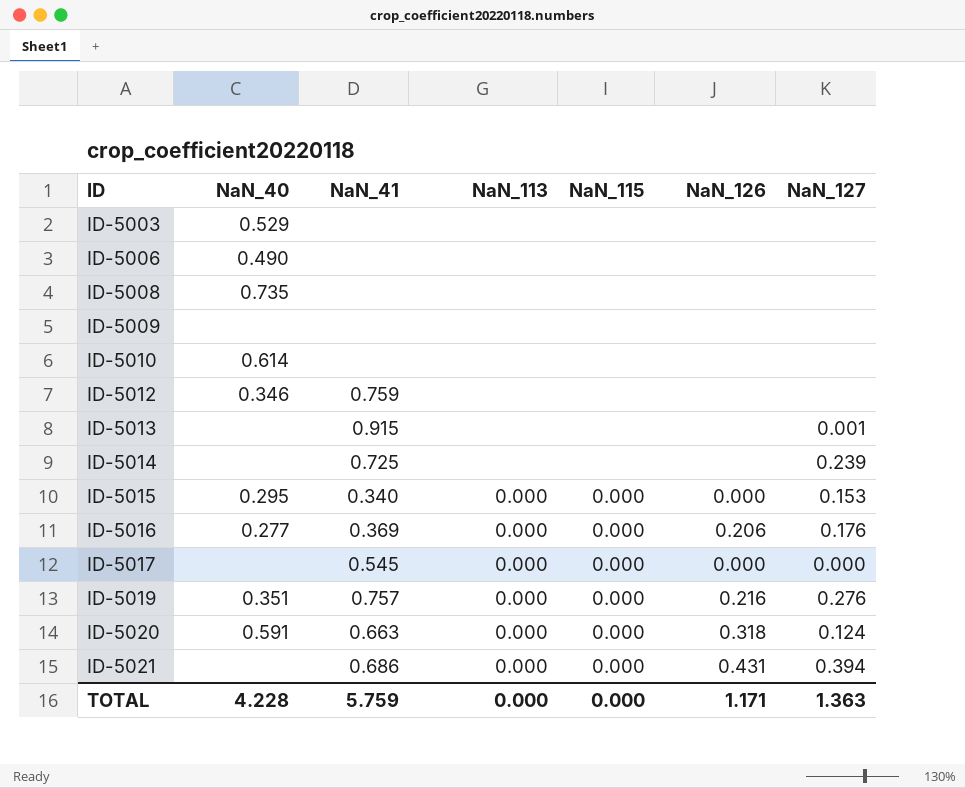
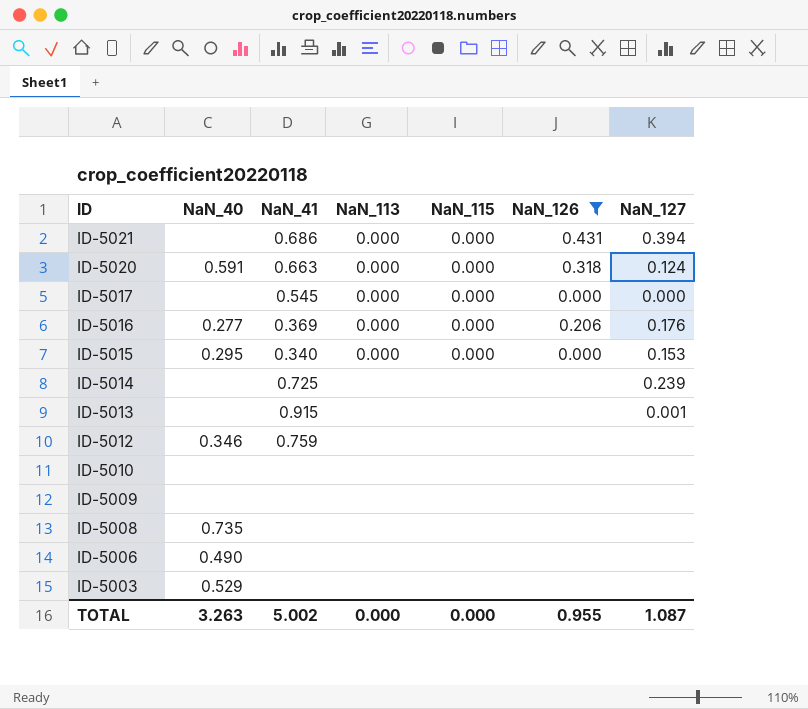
filter: none -> NaN_126 != 0.216
row order: ID ascending -> ID descending
ID-5010 | NaN_40: 0.614 -> none
TOTAL | NaN_40: 4.228 -> 3.263
TOTAL | NaN_41: 5.759 -> 5.002
TOTAL | NaN_126: 1.171 -> 0.955
TOTAL | NaN_127: 1.363 -> 1.087

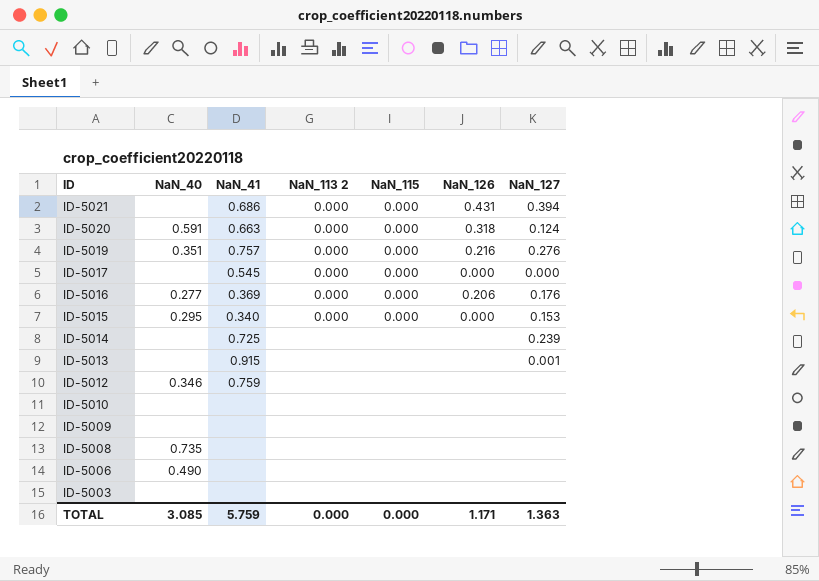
filter: NaN_126 != 0.216 -> none
column name: NaN_113 -> NaN_113 2
ID-5003 | NaN_40: 0.529 -> none
TOTAL | NaN_40: 3.263 -> 3.085
TOTAL | NaN_41: 5.002 -> 5.759
TOTAL | NaN_126: 0.955 -> 1.171
TOTAL | NaN_127: 1.087 -> 1.363

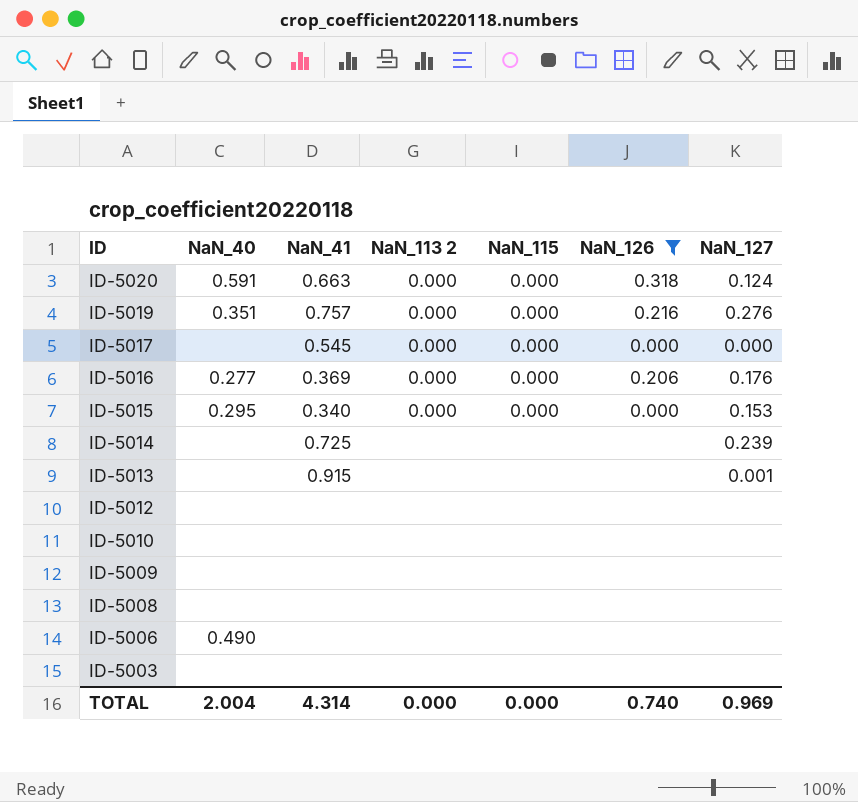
filter: none -> NaN_126 != 0.431
ID-5012 | NaN_40: 0.346 -> none
ID-5012 | NaN_41: 0.759 -> none
ID-5008 | NaN_40: 0.735 -> none
TOTAL | NaN_40: 3.085 -> 2.004
TOTAL | NaN_41: 5.759 -> 4.314
TOTAL | NaN_126: 1.171 -> 0.740
TOTAL | NaN_127: 1.363 -> 0.969

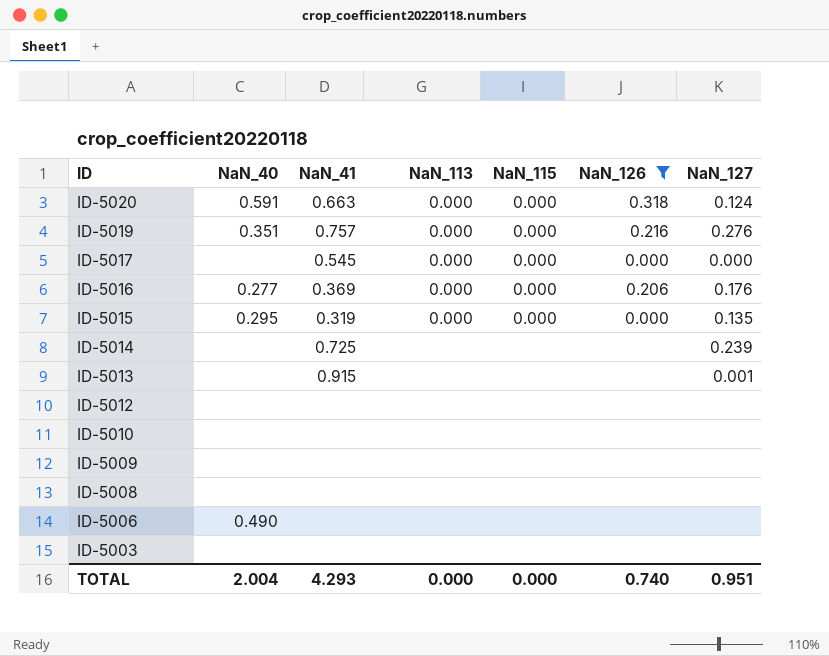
column name: NaN_113 2 -> NaN_113
ID-5015 | NaN_41: 0.340 -> 0.319
ID-5015 | NaN_127: 0.153 -> 0.135
TOTAL | NaN_41: 4.314 -> 4.293
TOTAL | NaN_127: 0.969 -> 0.951

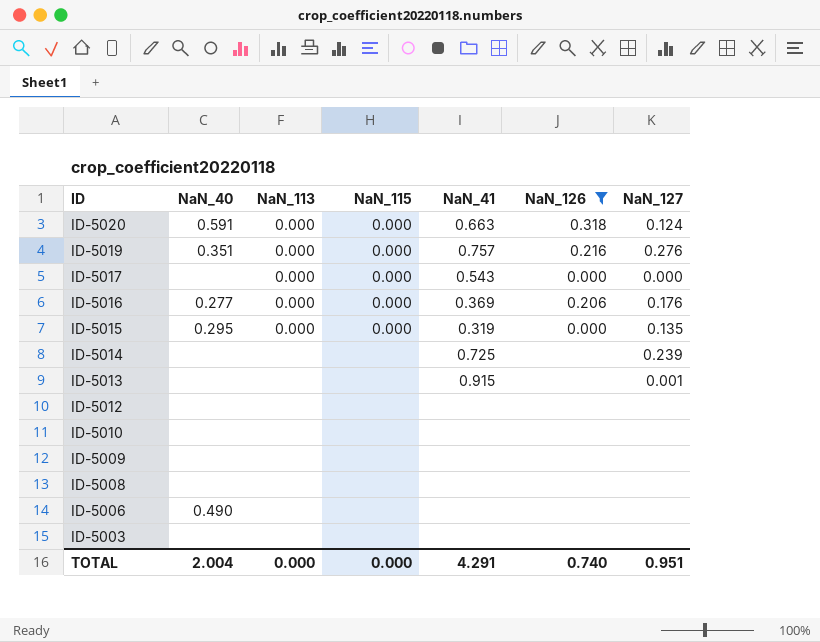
column NaN_41 | position: 3 -> 5
ID-5017 | NaN_41: 0.545 -> 0.543
TOTAL | NaN_41: 4.293 -> 4.291

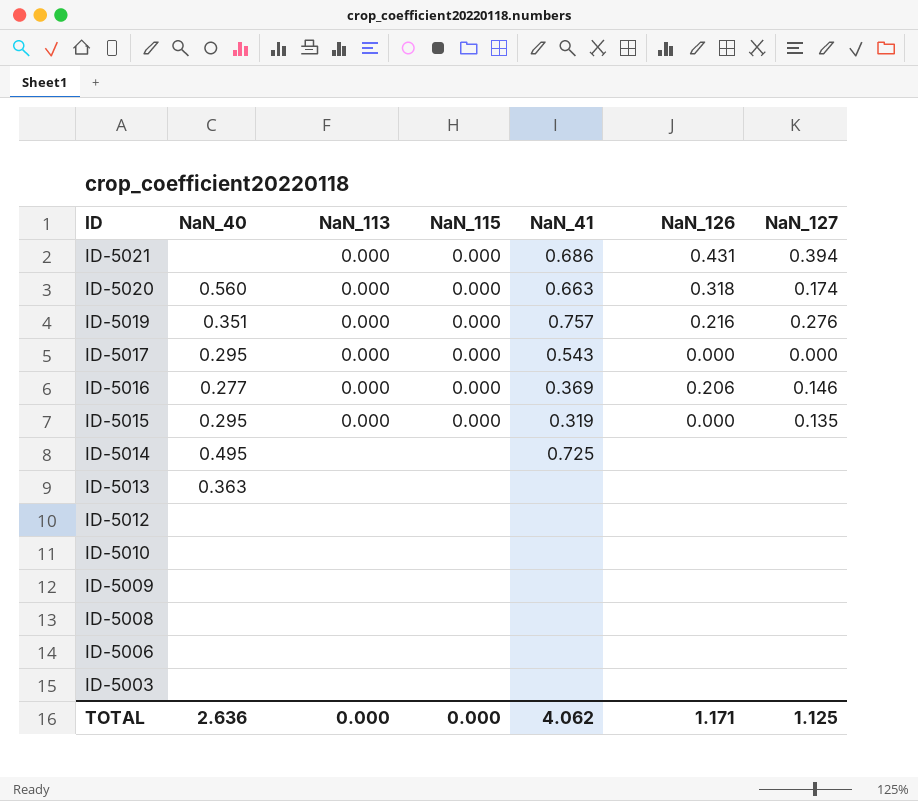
filter: NaN_126 != 0.431 -> none
ID-5020 | NaN_40: 0.591 -> 0.560
ID-5020 | NaN_127: 0.124 -> 0.174
ID-5017 | NaN_40: none -> 0.295
ID-5016 | NaN_127: 0.176 -> 0.146
ID-5014 | NaN_40: none -> 0.495
ID-5014 | NaN_127: 0.239 -> none
ID-5013 | NaN_40: none -> 0.363
ID-5013 | NaN_41: 0.915 -> none
ID-5013 | NaN_127: 0.001 -> none
ID-5006 | NaN_40: 0.490 -> none
TOTAL | NaN_40: 2.004 -> 2.636
TOTAL | NaN_41: 4.291 -> 4.062
TOTAL | NaN_126: 0.740 -> 1.171
TOTAL | NaN_127: 0.951 -> 1.125

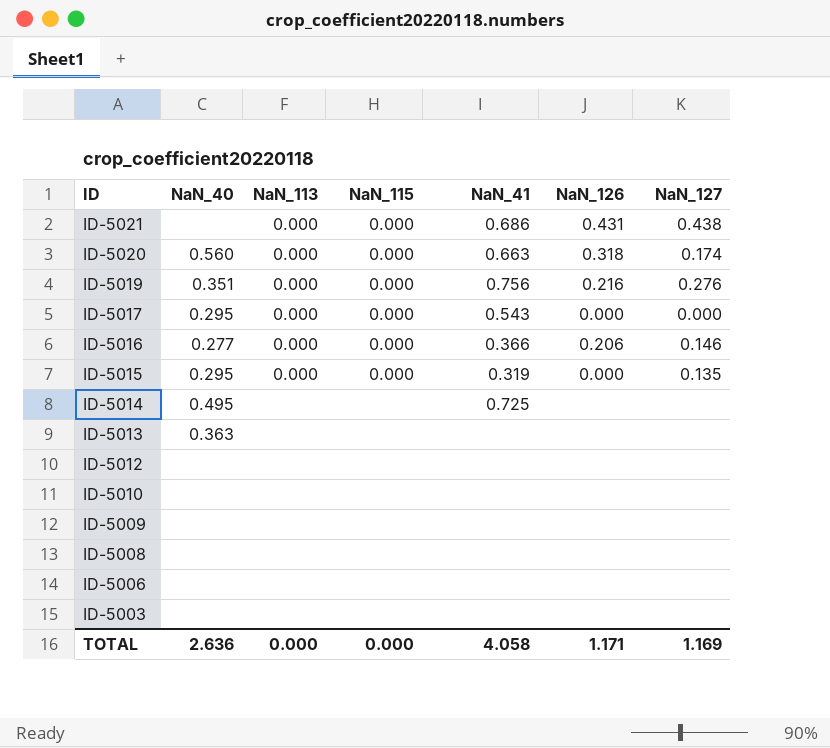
ID-5021 | NaN_127: 0.394 -> 0.438
ID-5019 | NaN_41: 0.757 -> 0.756
ID-5016 | NaN_41: 0.369 -> 0.366
TOTAL | NaN_41: 4.062 -> 4.058
TOTAL | NaN_127: 1.125 -> 1.169

